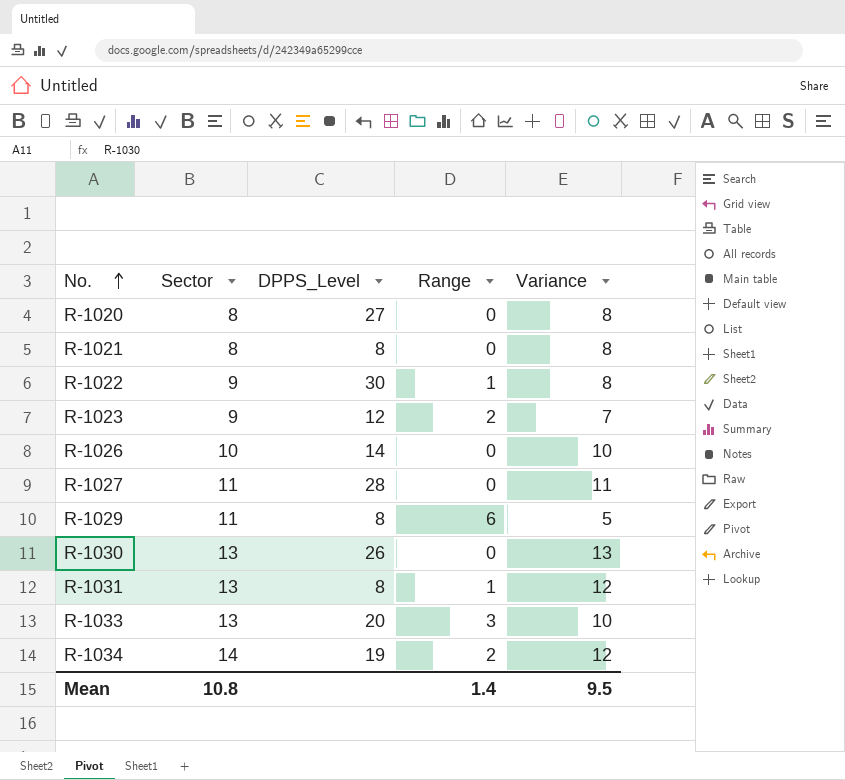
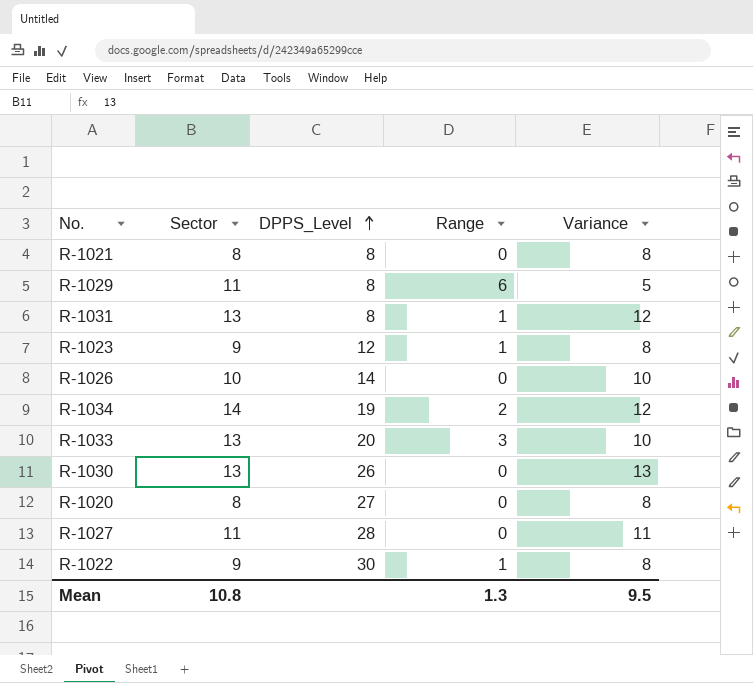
row order: No. ascending -> DPPS_Level ascending
R-1023 | Range: 2 -> 1
R-1023 | Variance: 7 -> 8
Mean | Range: 1.4 -> 1.3

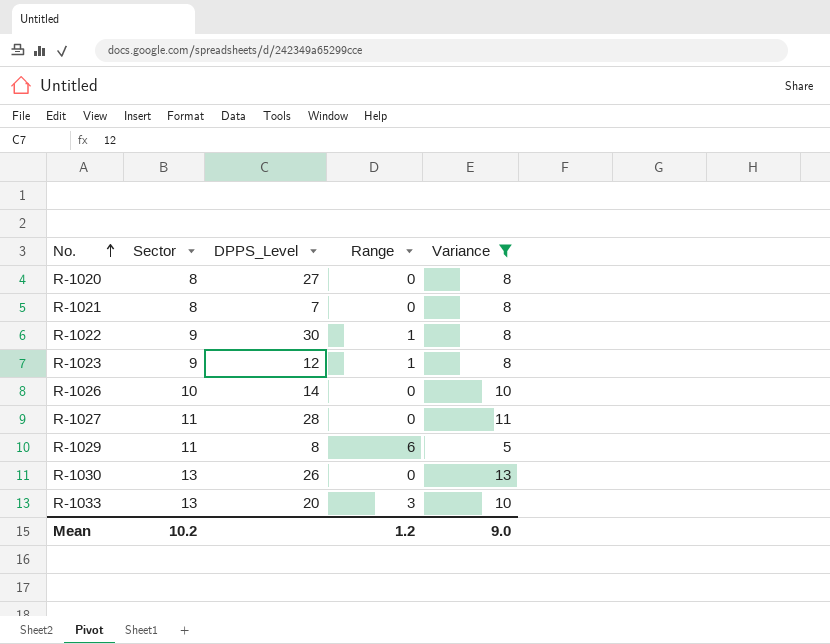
filter: none -> Variance != 12
row order: DPPS_Level ascending -> No. ascending
R-1021 | DPPS_Level: 8 -> 7
Mean | Sector: 10.8 -> 10.2
Mean | Range: 1.3 -> 1.2
Mean | Variance: 9.5 -> 9.0

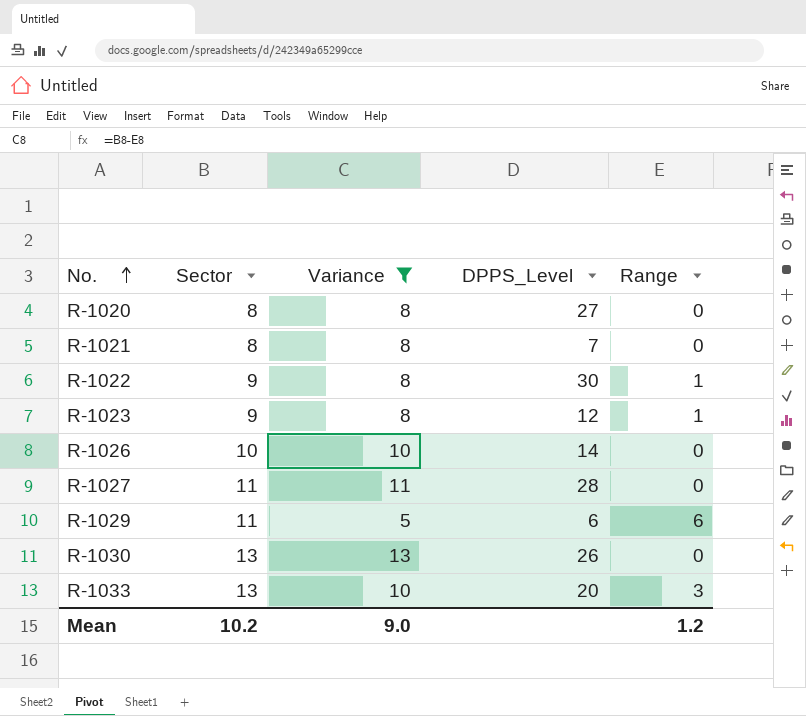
column Variance | position: 5 -> 3
R-1029 | DPPS_Level: 8 -> 6

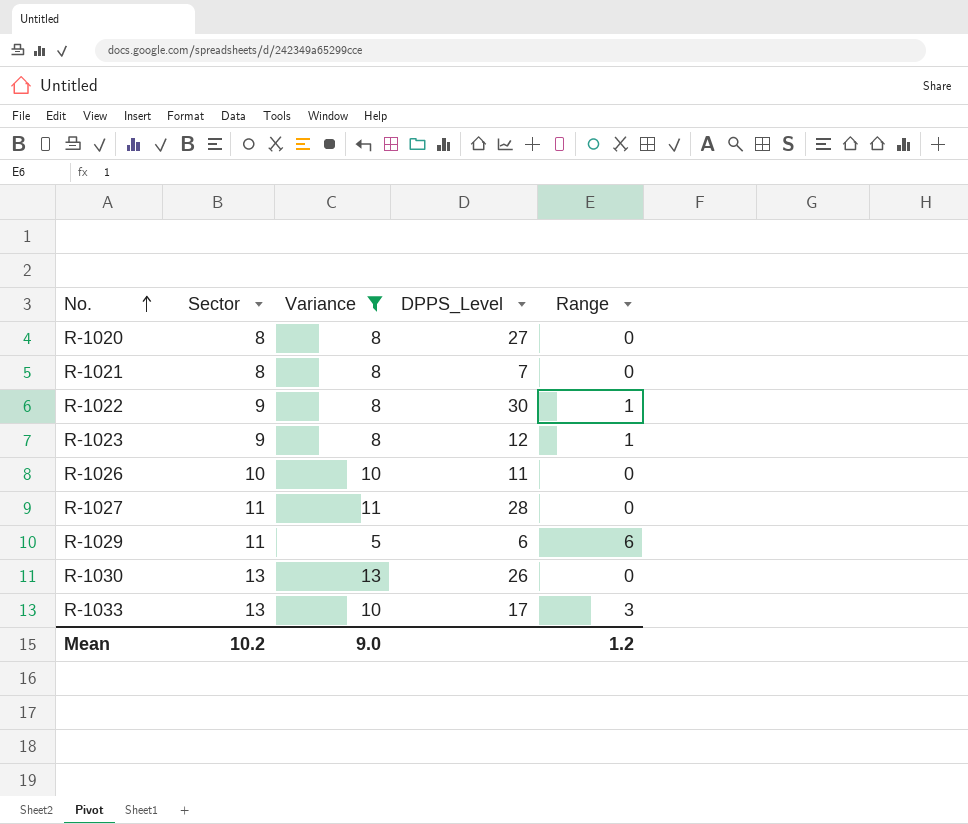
R-1026 | DPPS_Level: 14 -> 11
R-1033 | DPPS_Level: 20 -> 17

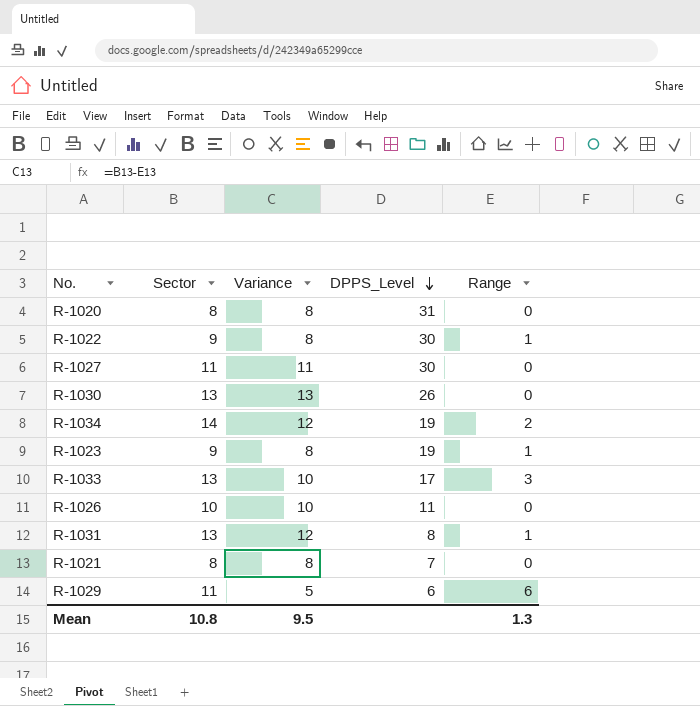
filter: Variance != 12 -> none
row order: No. ascending -> DPPS_Level descending
R-1020 | DPPS_Level: 27 -> 31
R-1027 | DPPS_Level: 28 -> 30
R-1023 | DPPS_Level: 12 -> 19
Mean | Sector: 10.2 -> 10.8
Mean | Variance: 9.0 -> 9.5
Mean | Range: 1.2 -> 1.3

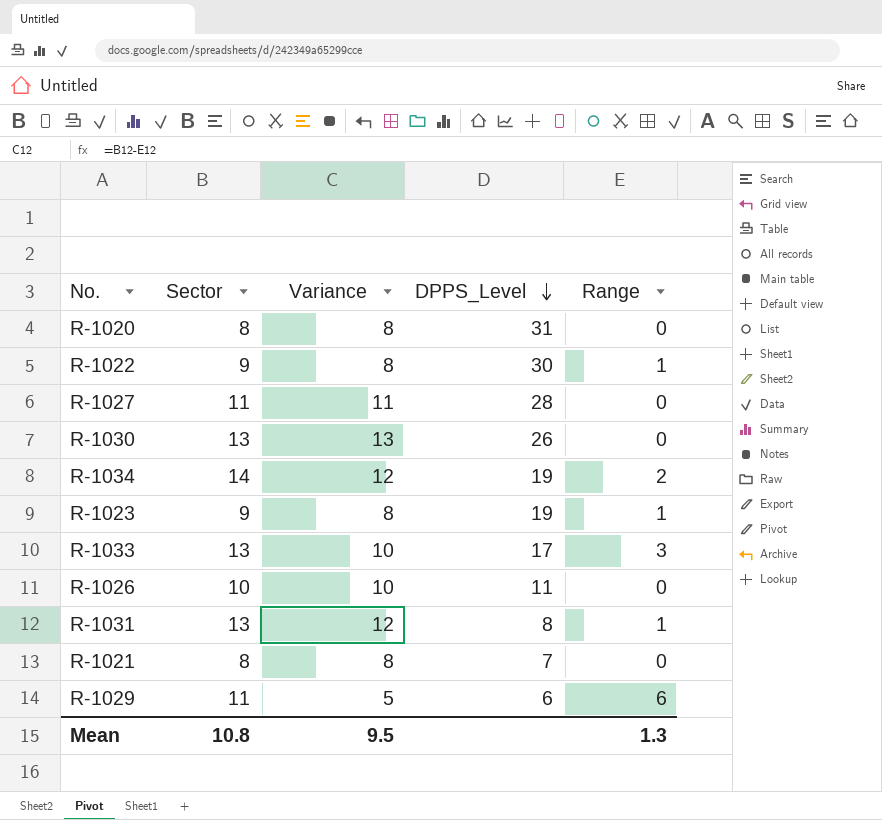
R-1027 | DPPS_Level: 30 -> 28

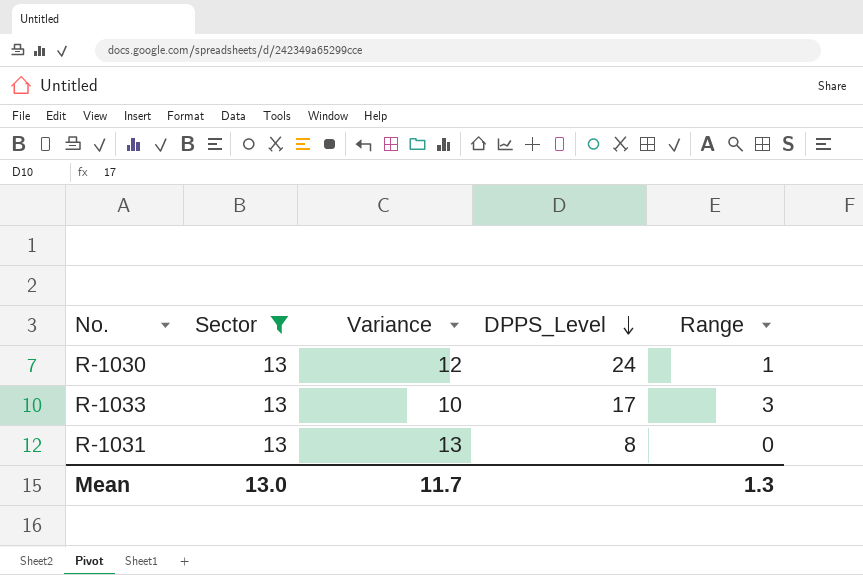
filter: none -> Sector = 13
R-1030 | Variance: 13 -> 12
R-1030 | DPPS_Level: 26 -> 24
R-1030 | Range: 0 -> 1
R-1031 | Variance: 12 -> 13
R-1031 | Range: 1 -> 0
Mean | Sector: 10.8 -> 13.0
Mean | Variance: 9.5 -> 11.7

